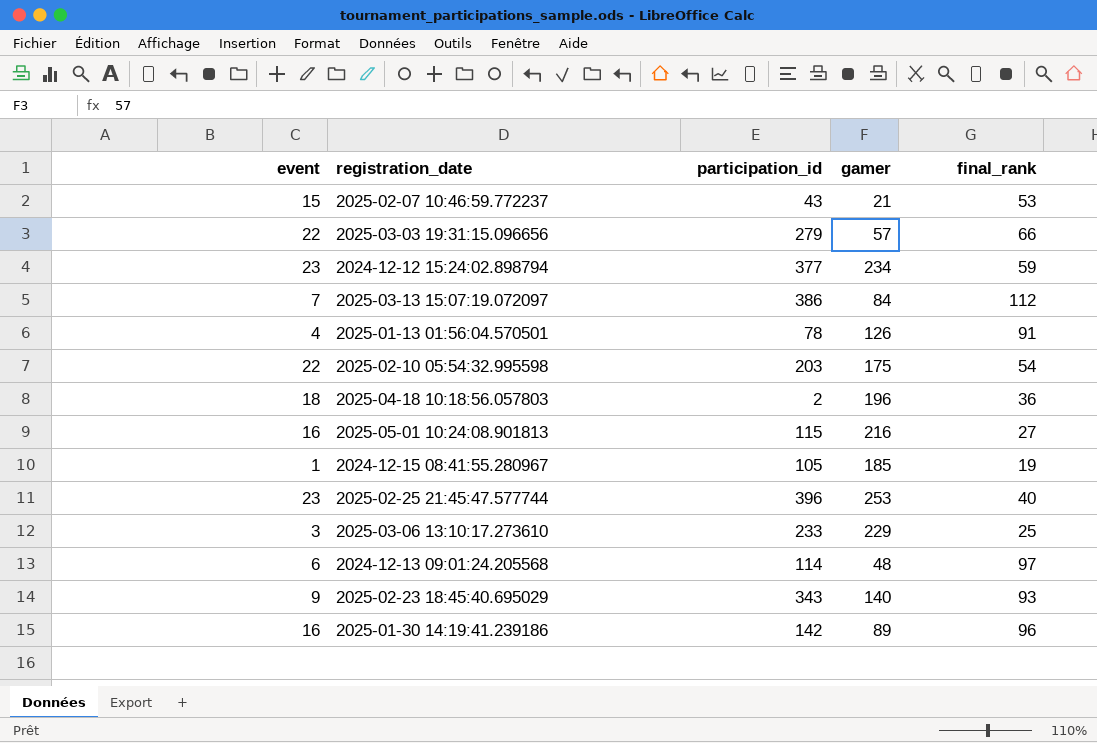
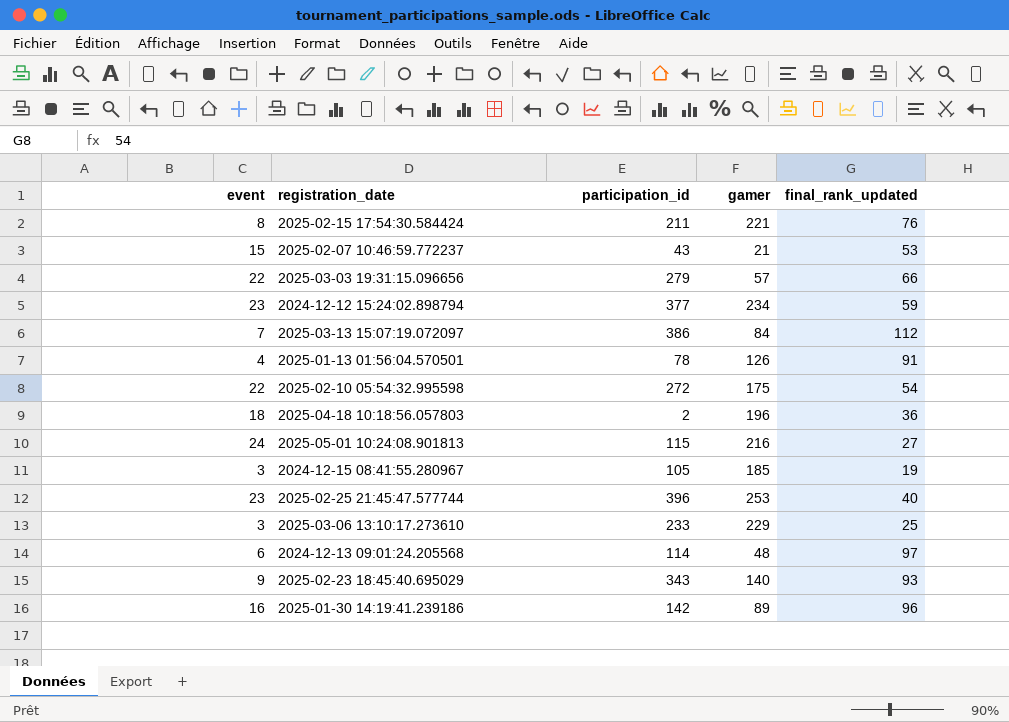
column name: final_rank -> final_rank_updated
row 2025-02-15 17:54:30.584424: none -> 8 | 211 | 221 | 76
2025-02-10 05:54:32.995598 | participation_id: 203 -> 272
2025-05-01 10:24:08.901813 | event: 16 -> 24
2024-12-15 08:41:55.280967 | event: 1 -> 3

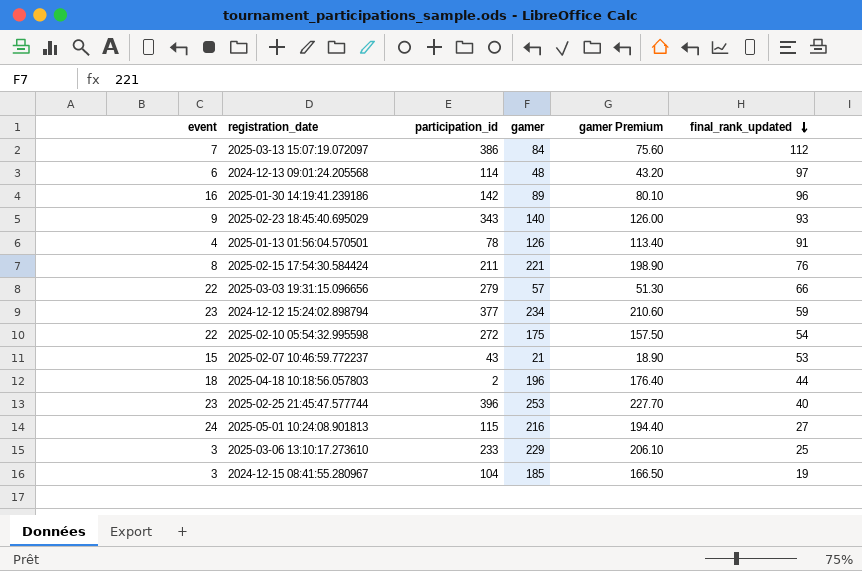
row order: none -> final_rank_updated descending
column gamer Premium | formula: none -> [gamer] * 0.9
2025-04-18 10:18:56.057803 | final_rank_updated: 36 -> 44
2024-12-15 08:41:55.280967 | participation_id: 105 -> 104

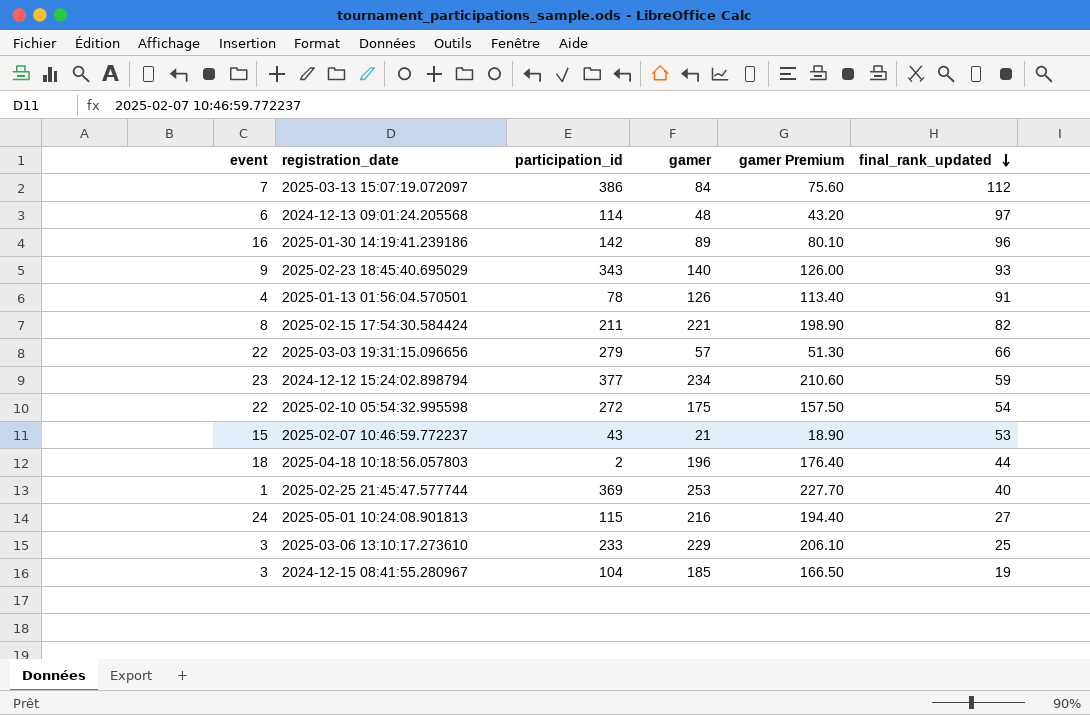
2025-02-15 17:54:30.584424 | final_rank_updated: 76 -> 82
2025-02-25 21:45:47.577744 | event: 23 -> 1
2025-02-25 21:45:47.577744 | participation_id: 396 -> 369

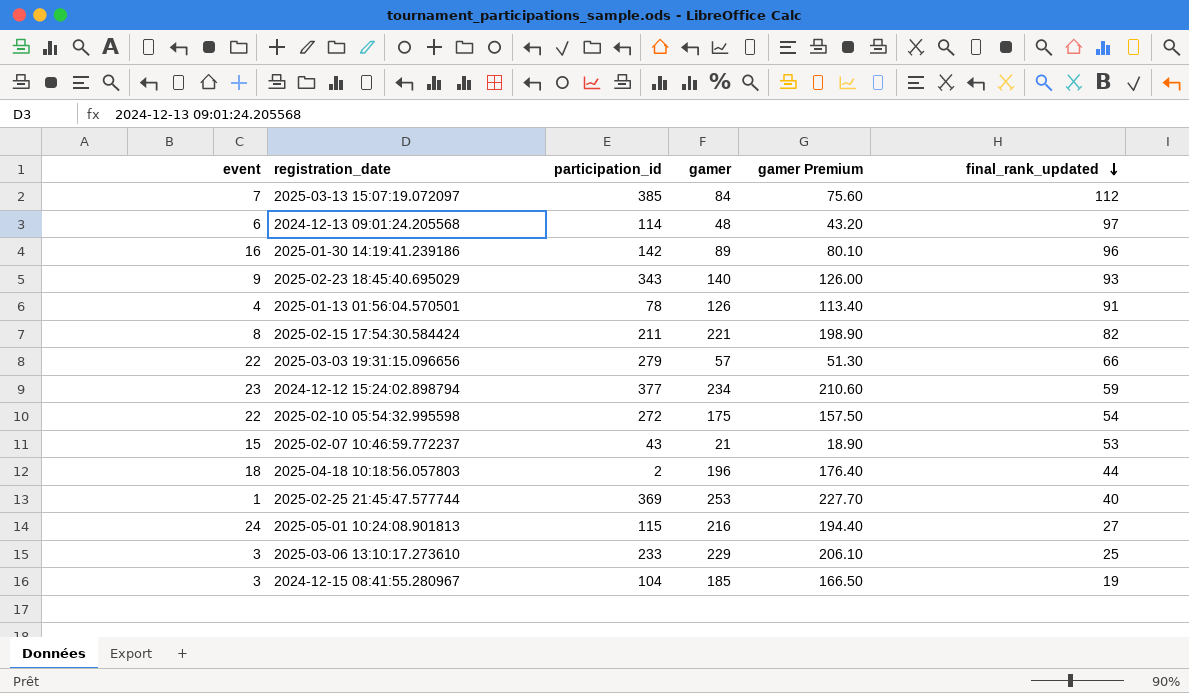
2025-03-13 15:07:19.072097 | participation_id: 386 -> 385

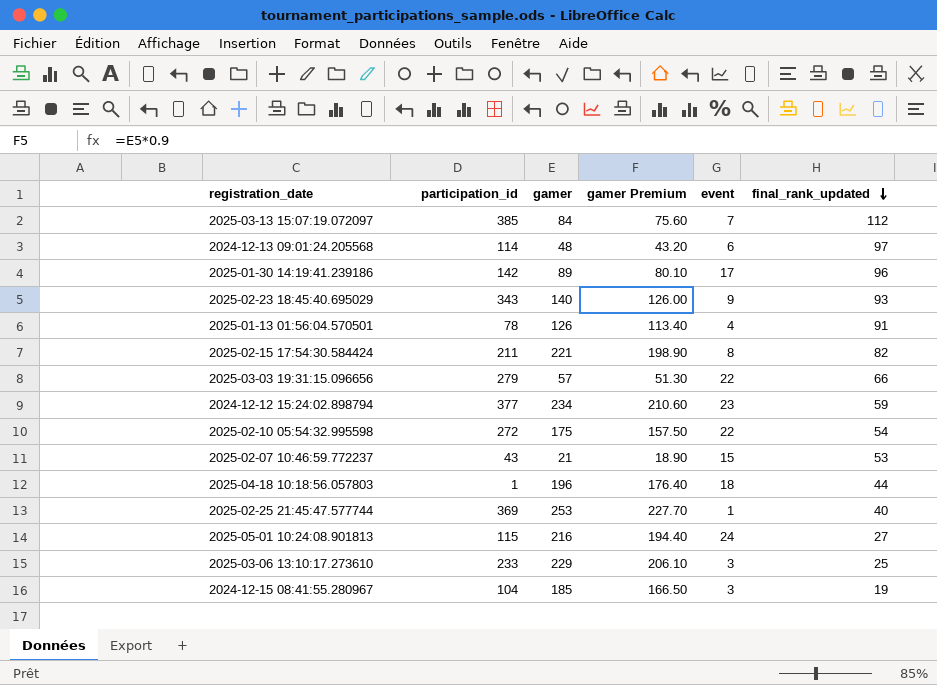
column event | position: 1 -> 5
2025-01-30 14:19:41.239186 | event: 16 -> 17
2025-04-18 10:18:56.057803 | participation_id: 2 -> 1

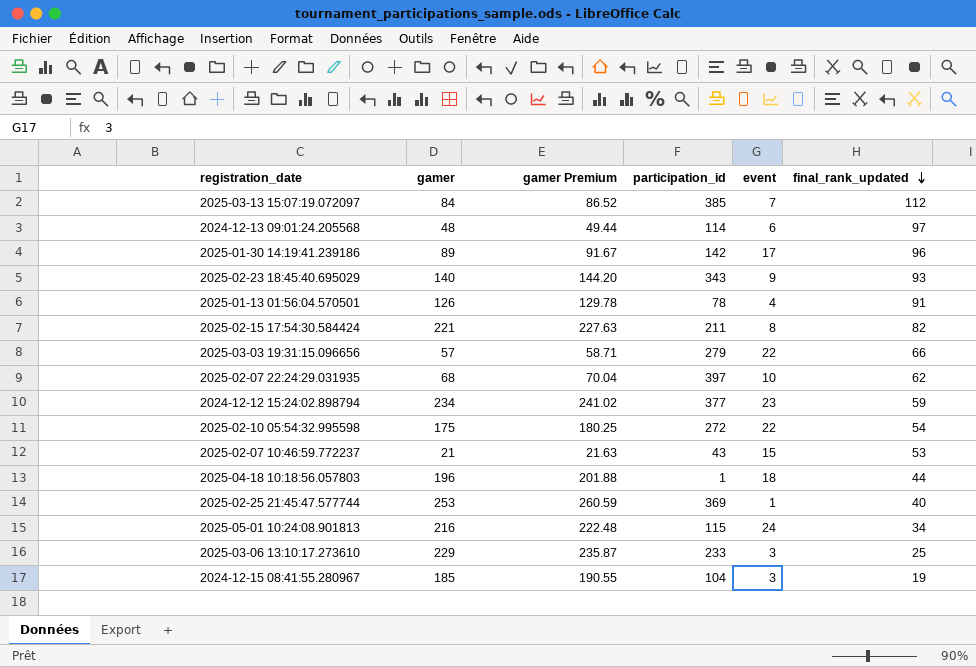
column gamer Premium | formula: [gamer] * 0.9 -> [gamer] * 1.03
column participation_id | position: 2 -> 4
row 2025-02-07 22:24:29.031935: none -> 68 | 70.04 | 397 | 10 | 62
2025-05-01 10:24:08.901813 | final_rank_updated: 27 -> 34

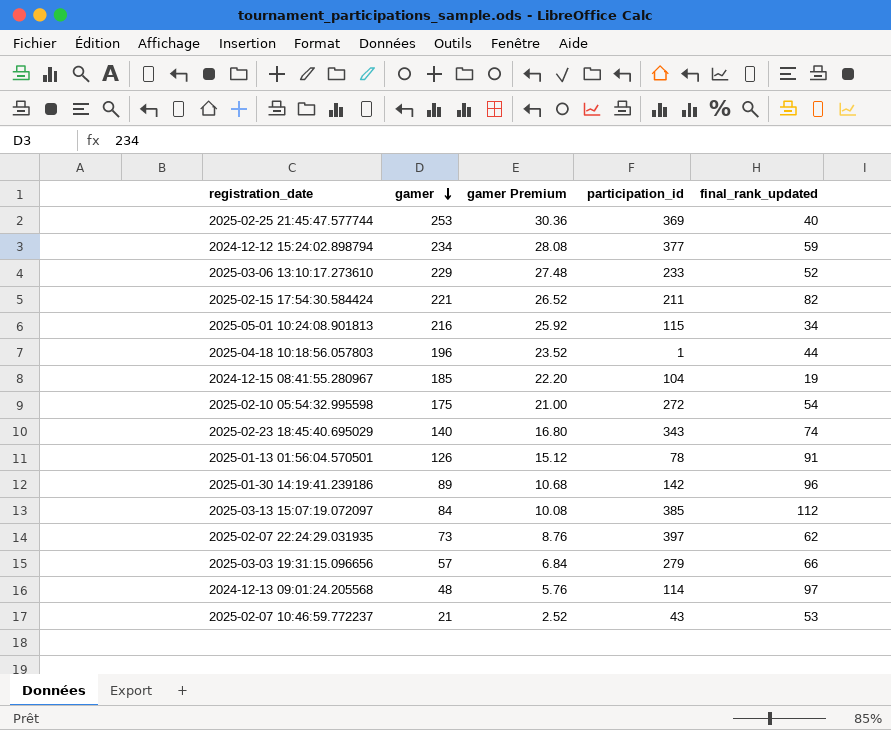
row order: final_rank_updated descending -> gamer descending
column event | position: 5 -> none
column gamer Premium | formula: [gamer] * 1.03 -> [gamer] * 0.12
2025-03-06 13:10:17.273610 | final_rank_updated: 25 -> 52
2025-02-23 18:45:40.695029 | final_rank_updated: 93 -> 74
2025-02-07 22:24:29.031935 | gamer: 68 -> 73

